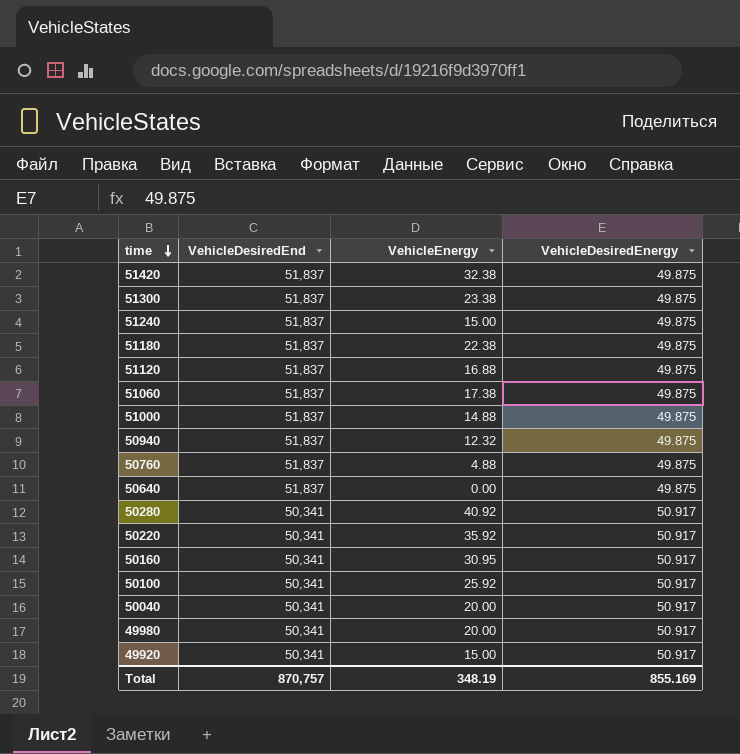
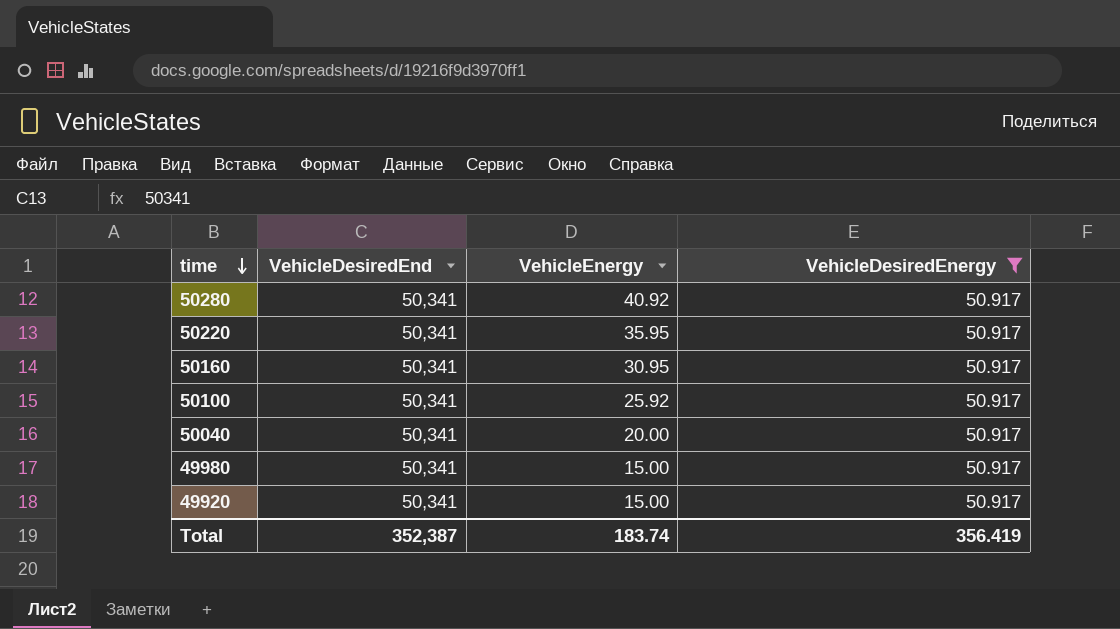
filter: none -> VehicleDesiredEnergy = 50.917
50220 | VehicleEnergy: 35.92 -> 35.95
49980 | VehicleEnergy: 20.00 -> 15.00
Total | VehicleDesiredEnd: 870,757 -> 352,387
Total | VehicleEnergy: 348.19 -> 183.74
Total | VehicleDesiredEnergy: 855.169 -> 356.419

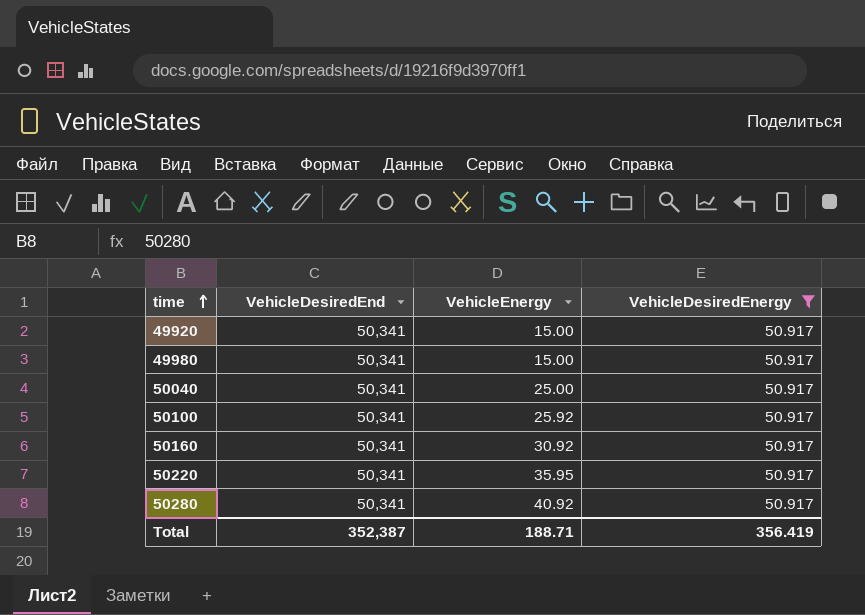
row order: time descending -> time ascending
50040 | VehicleEnergy: 20.00 -> 25.00
50160 | VehicleEnergy: 30.95 -> 30.92
Total | VehicleEnergy: 183.74 -> 188.71

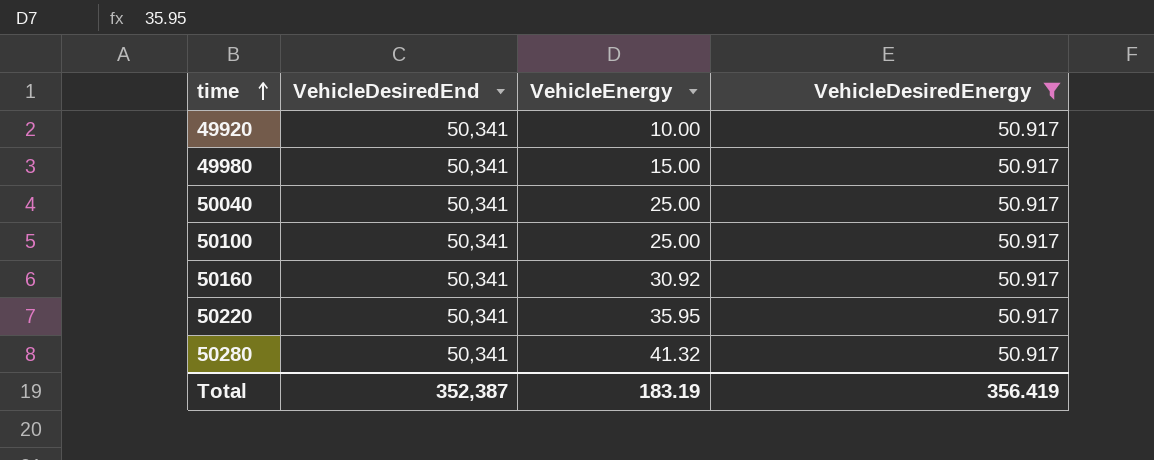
49920 | VehicleEnergy: 15.00 -> 10.00
50100 | VehicleEnergy: 25.92 -> 25.00
50280 | VehicleEnergy: 40.92 -> 41.32
Total | VehicleEnergy: 188.71 -> 183.19

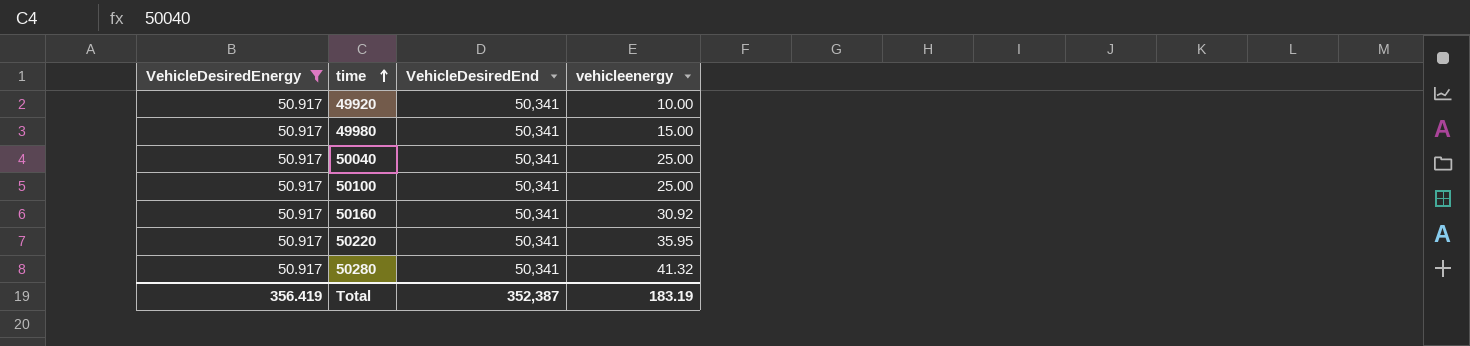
column VehicleDesiredEnergy | position: 4 -> 1
column name: VehicleEnergy -> vehicleenergy

